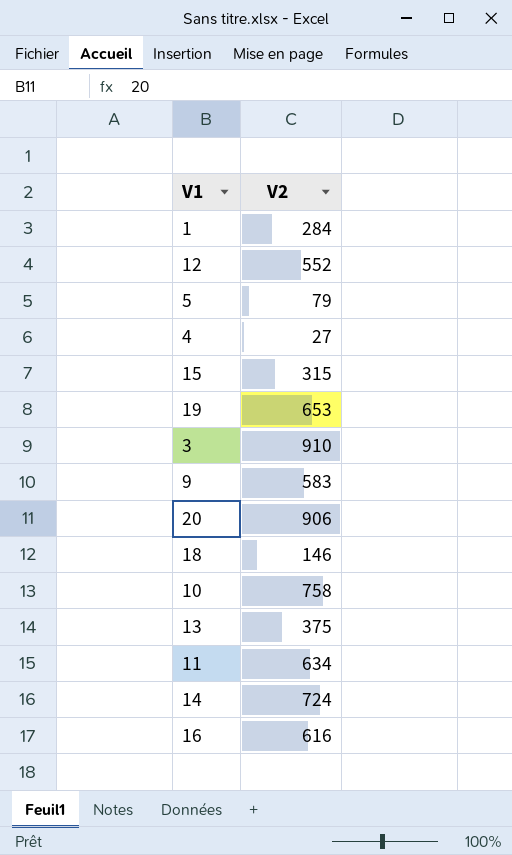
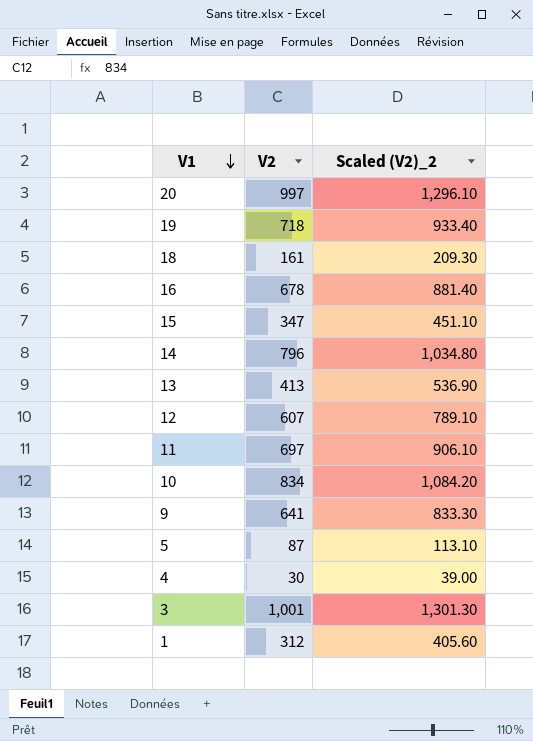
row order: none -> V1 descending
column Scaled (V2)_2 | formula: none -> [V2] * 1.3
20 | V2: 906 -> 997
19 | V2: 653 -> 718
18 | V2: 146 -> 161
16 | V2: 616 -> 678
15 | V2: 315 -> 347
14 | V2: 724 -> 796
13 | V2: 375 -> 413
12 | V2: 552 -> 607
11 | V2: 634 -> 697
10 | V2: 758 -> 834
9 | V2: 583 -> 641
5 | V2: 79 -> 87
4 | V2: 27 -> 30
3 | V2: 910 -> 1,001
1 | V2: 284 -> 312

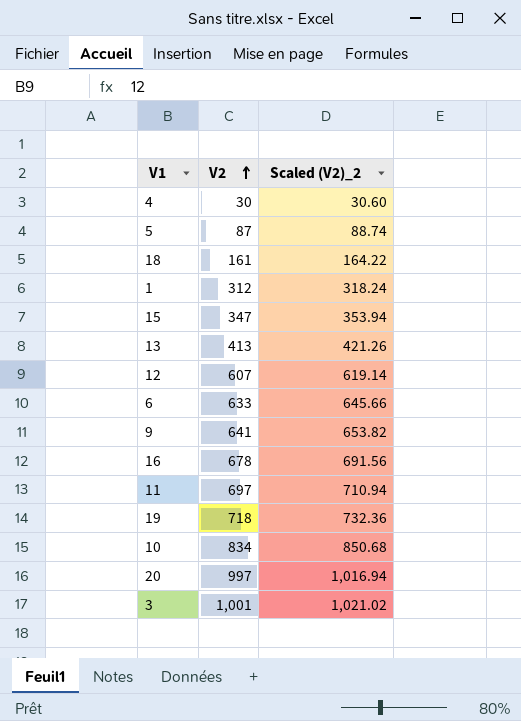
row order: V1 descending -> V2 ascending
column Scaled (V2)_2 | formula: [V2] * 1.3 -> [V2] * 1.02
row 14: 796 | 1,034.80 -> none
row 6: none -> 633 | 645.66

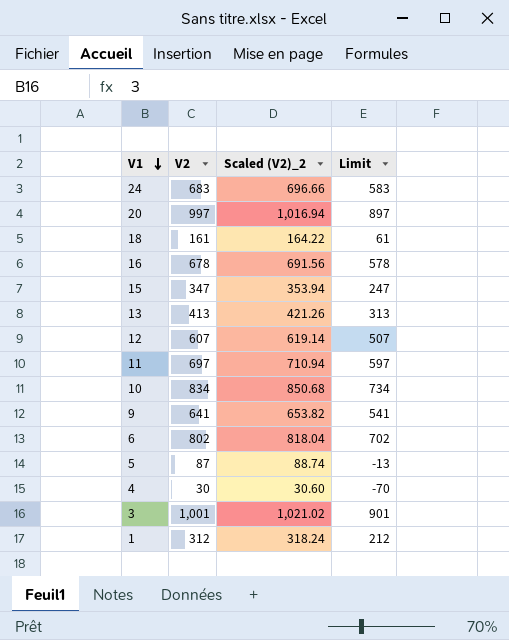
row order: V2 ascending -> V1 descending
column Limit | formula: none -> [V2] - 100
row 19: 718 | 732.36 -> none
row 24: none -> 683 | 696.66 | 583
6 | V2: 633 -> 802
6 | Scaled (V2)_2: 645.66 -> 818.04

